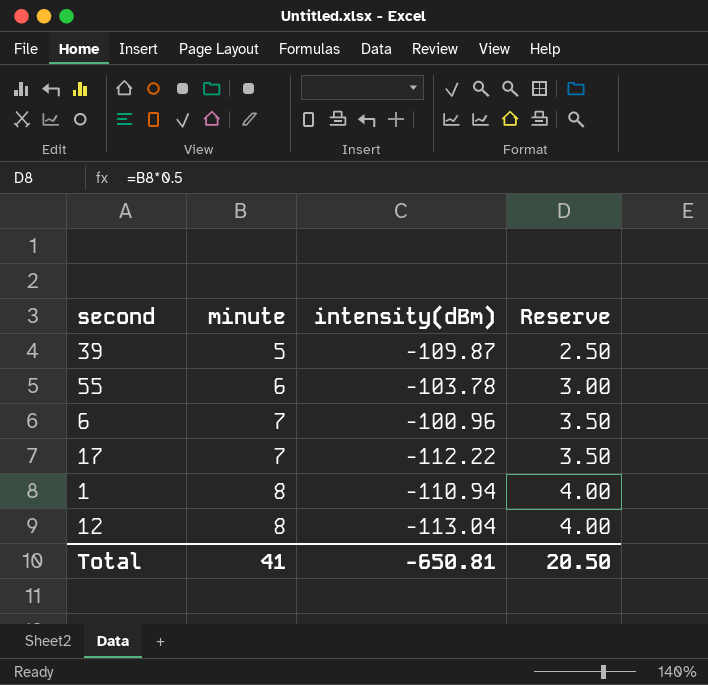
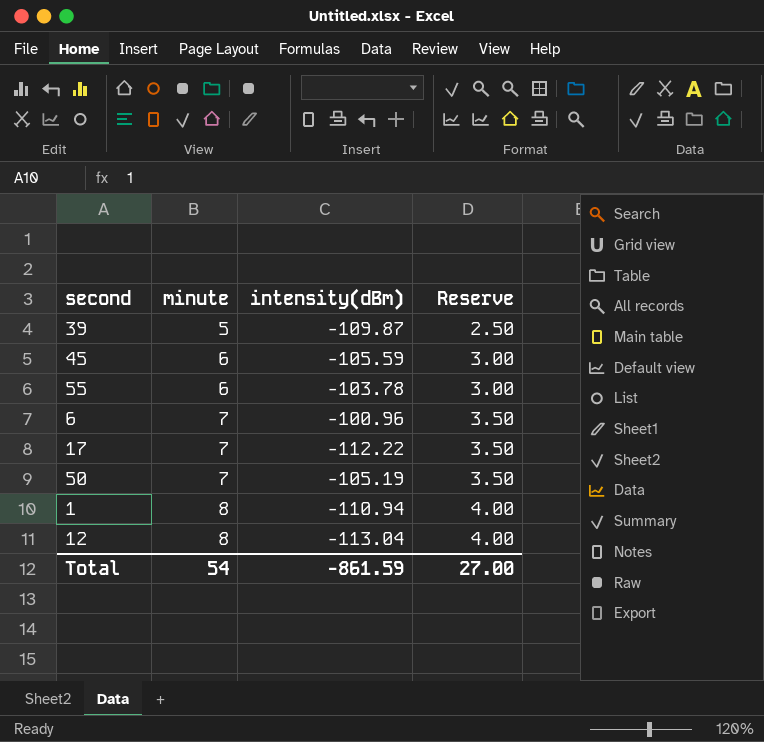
row 45: none -> 6 | -105.59 | 3.00
row 50: none -> 7 | -105.19 | 3.50
Total | minute: 41 -> 54
Total | intensity(dBm): -650.81 -> -861.59
Total | Reserve: 20.50 -> 27.00

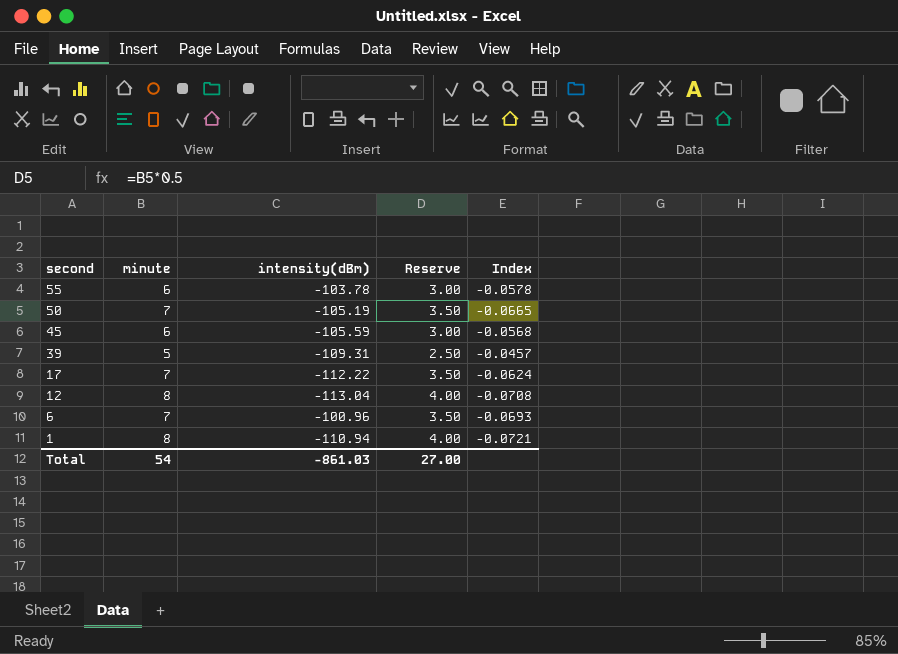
row order: minute ascending -> second descending
column Index | formula: none -> [minute] / [intensity(dBm)]
39 | intensity(dBm): -109.87 -> -109.31
Total | intensity(dBm): -861.59 -> -861.03

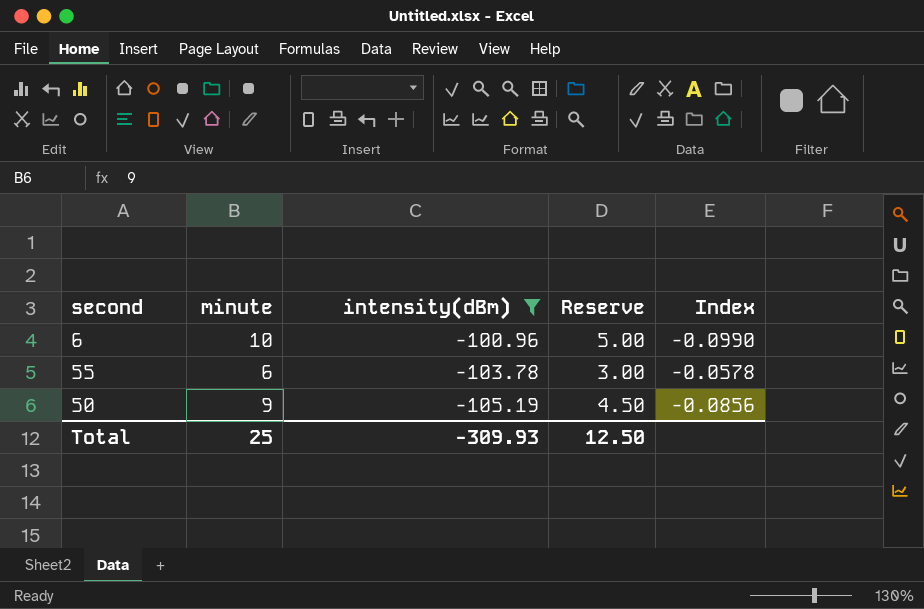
filter: none -> intensity(dBm) >= -105.19
row order: second descending -> intensity(dBm) descending
6 | minute: 7 -> 10
6 | Reserve: 3.50 -> 5.00
6 | Index: -0.0693 -> -0.0990
50 | minute: 7 -> 9
50 | Reserve: 3.50 -> 4.50
50 | Index: -0.0665 -> -0.0856
Total | minute: 54 -> 25
Total | intensity(dBm): -861.03 -> -309.93
Total | Reserve: 27.00 -> 12.50

